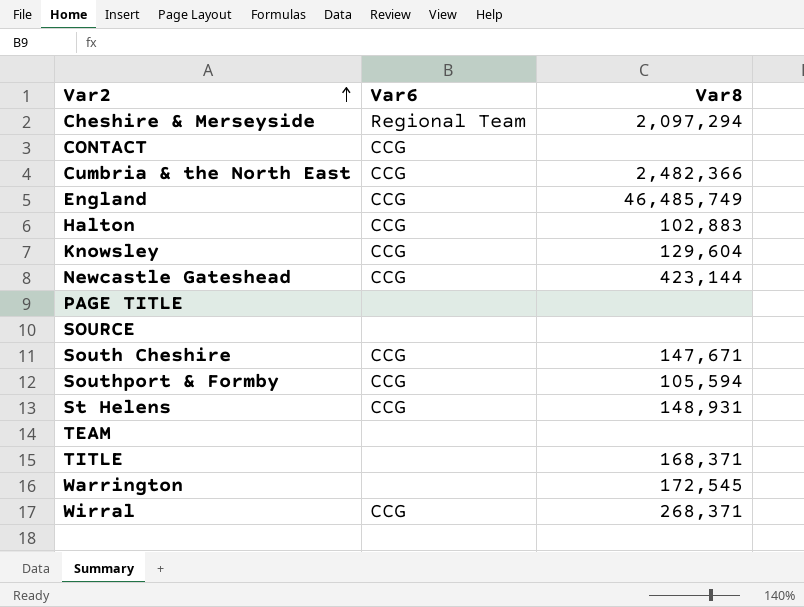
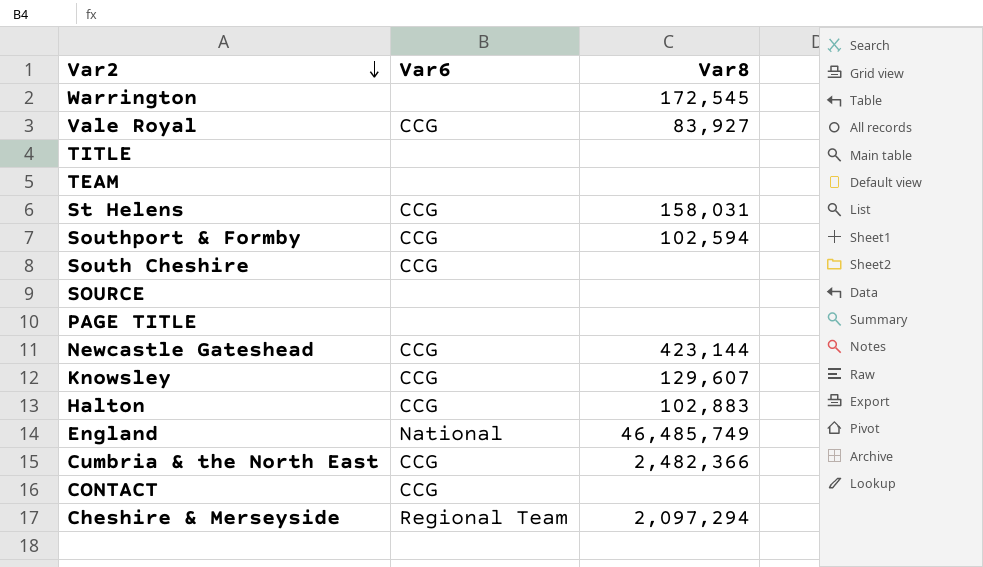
row order: Var2 ascending -> Var2 descending
row Wirral: CCG | 268,371 -> none
row Vale Royal: none -> CCG | 83,927
TITLE | Var8: 168,371 -> none
St Helens | Var8: 148,931 -> 158,031
Southport & Formby | Var8: 105,594 -> 102,594
South Cheshire | Var8: 147,671 -> none
Knowsley | Var8: 129,604 -> 129,607
England | Var6: CCG -> National

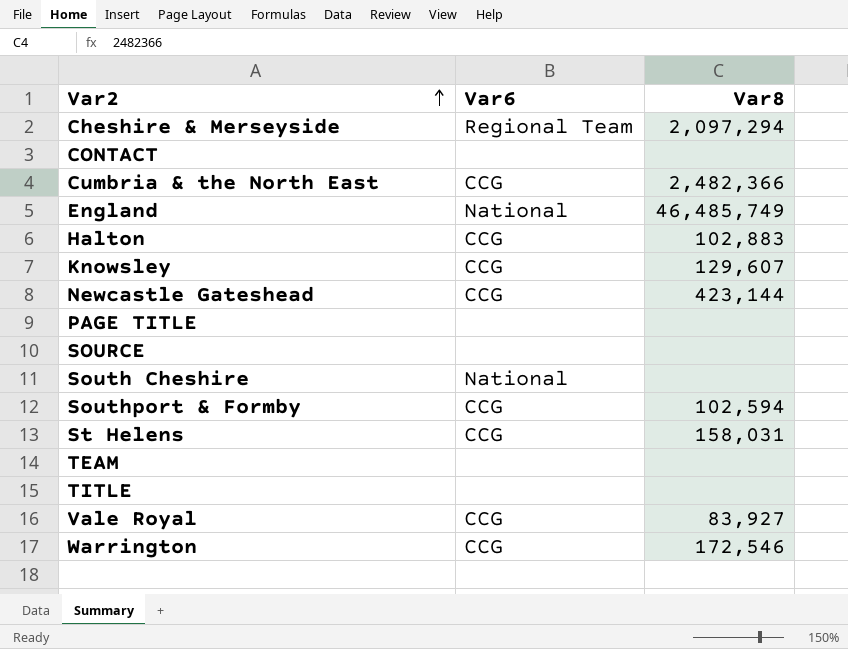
row order: Var2 descending -> Var2 ascending
CONTACT | Var6: CCG -> none
South Cheshire | Var6: CCG -> National
Warrington | Var6: none -> CCG
Warrington | Var8: 172,545 -> 172,546

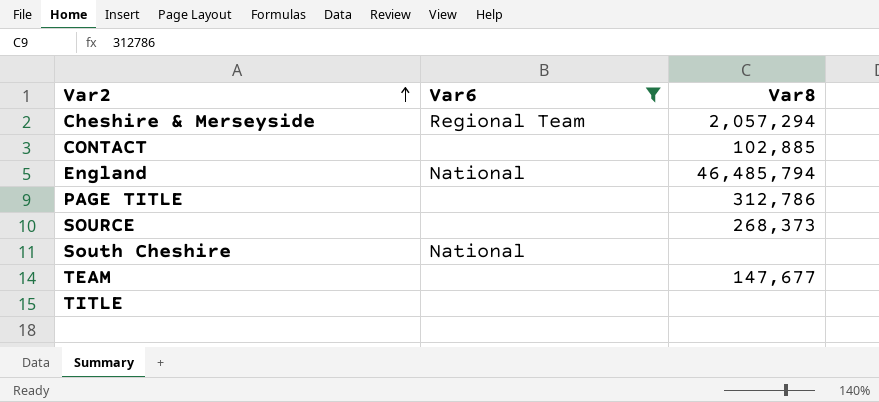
filter: none -> Var6 != CCG
Cheshire & Merseyside | Var8: 2,097,294 -> 2,057,294
CONTACT | Var8: none -> 102,885
England | Var8: 46,485,749 -> 46,485,794
PAGE TITLE | Var8: none -> 312,786
SOURCE | Var8: none -> 268,373
TEAM | Var8: none -> 147,677

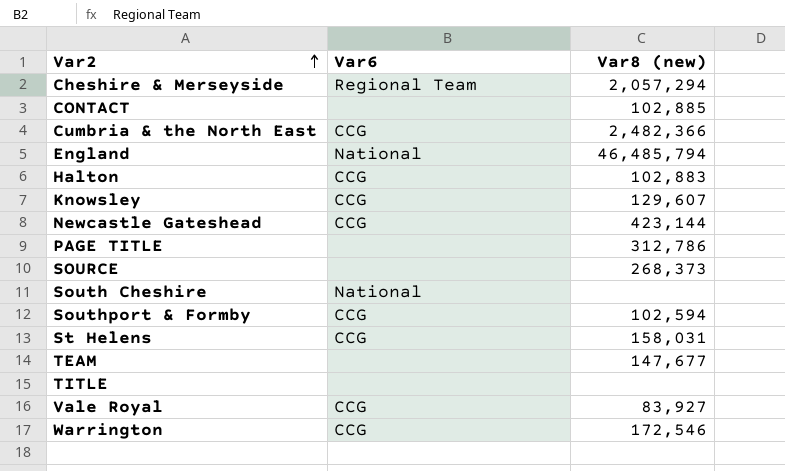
filter: Var6 != CCG -> none
column name: Var8 -> Var8 (new)

